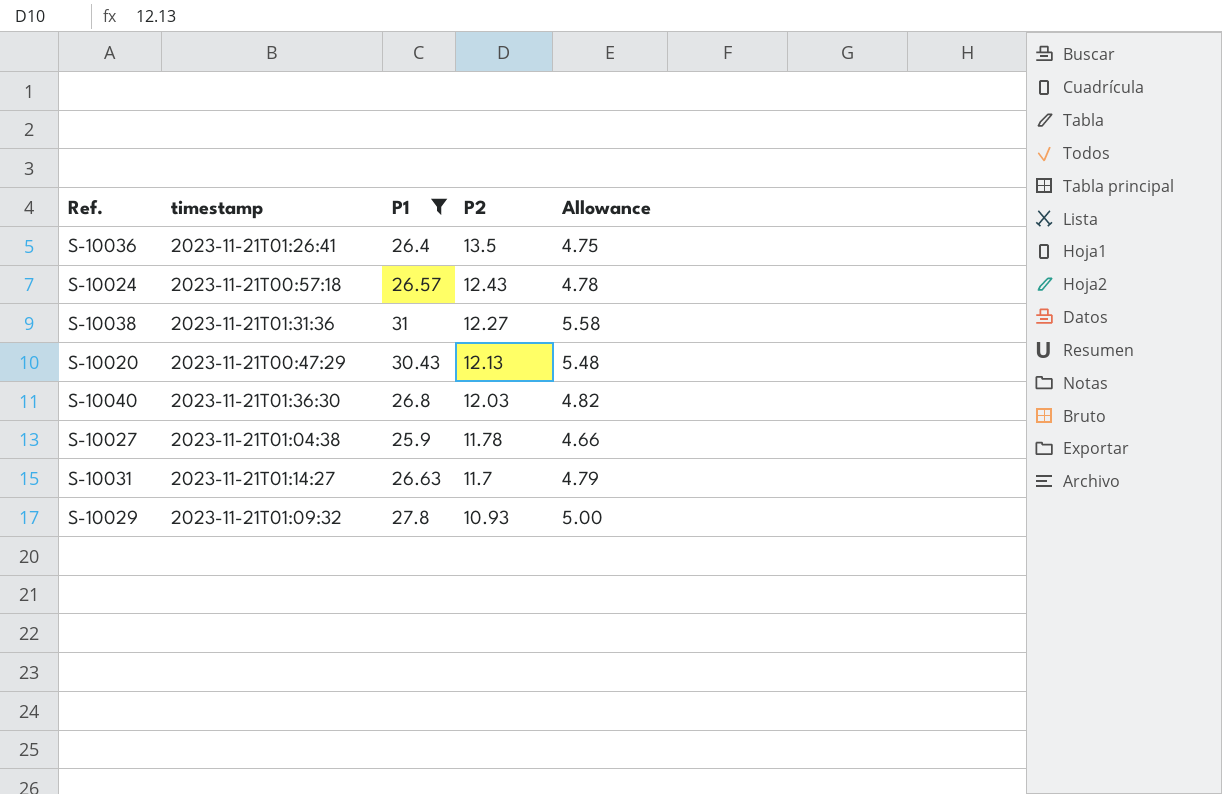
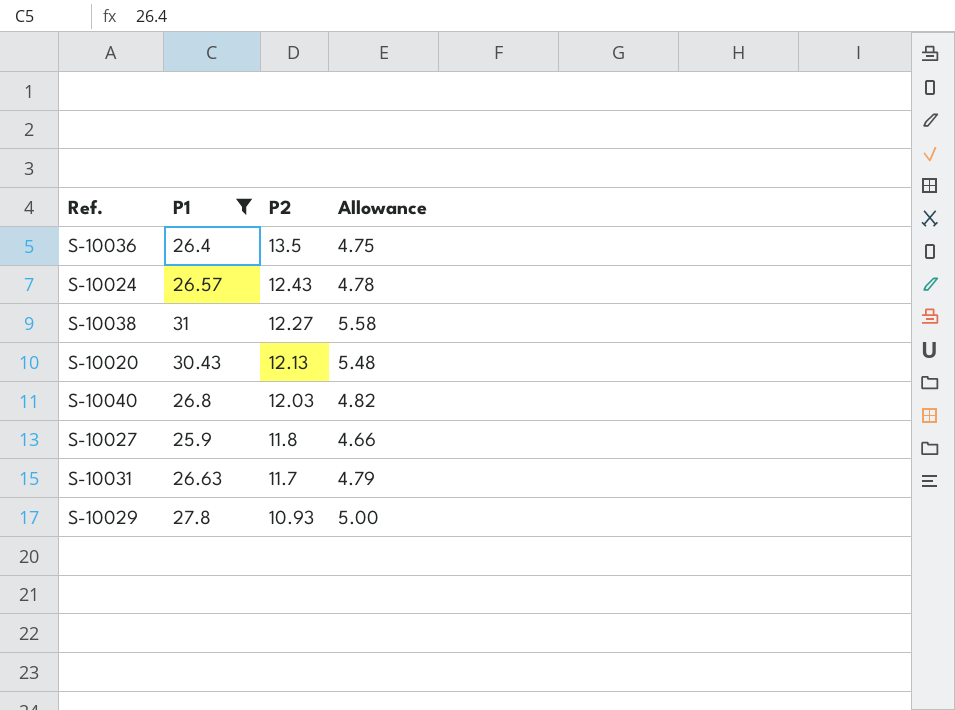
column timestamp | position: 2 -> none
S-10027 | P2: 11.78 -> 11.8

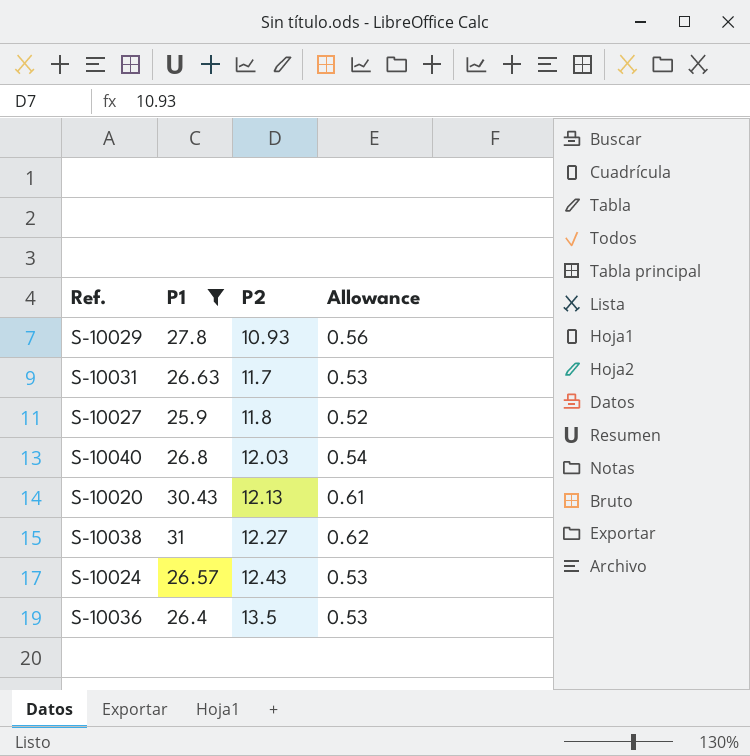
row order: P2 descending -> P2 ascending
column Allowance | formula: [P1] * 0.18 -> [P1] * 0.02

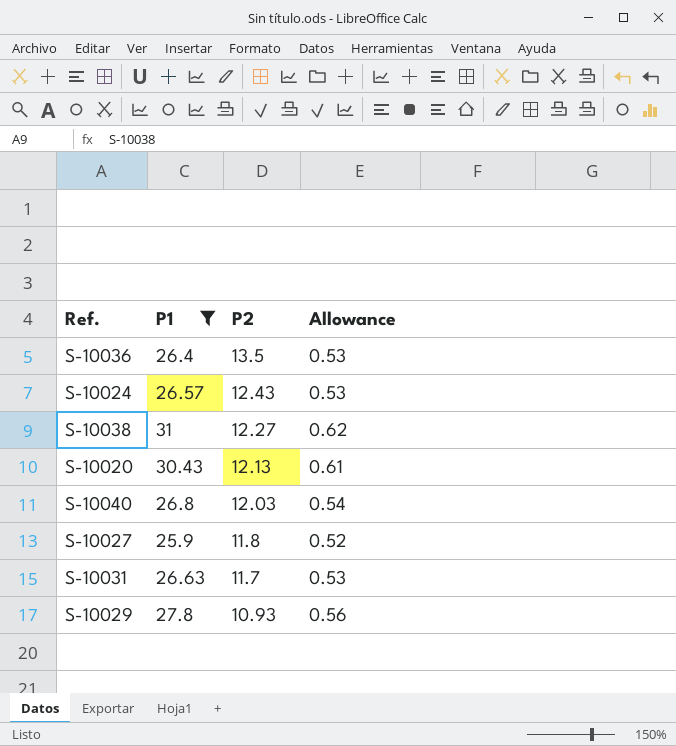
row order: P2 ascending -> P2 descending

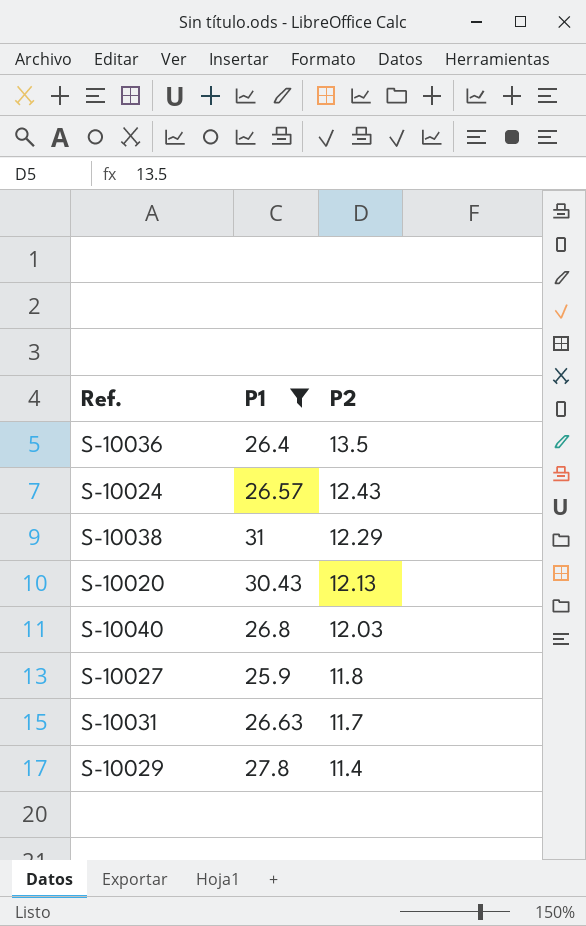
column Allowance | formula: [P1] * 0.02 -> none
S-10038 | P2: 12.27 -> 12.29
S-10029 | P2: 10.93 -> 11.4

